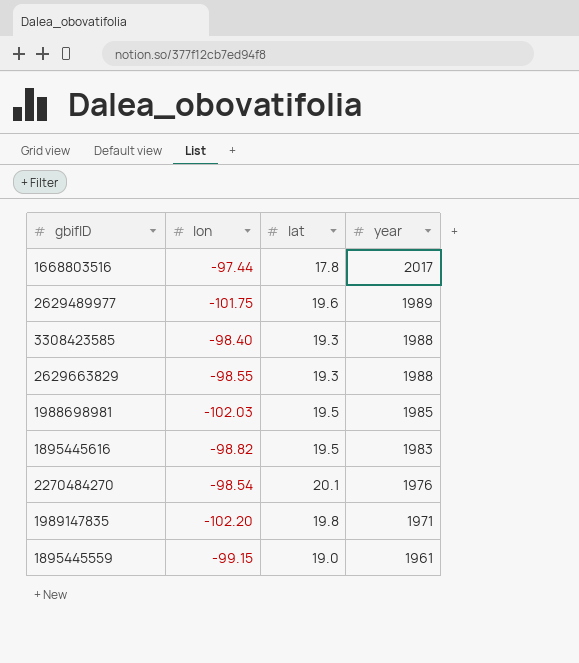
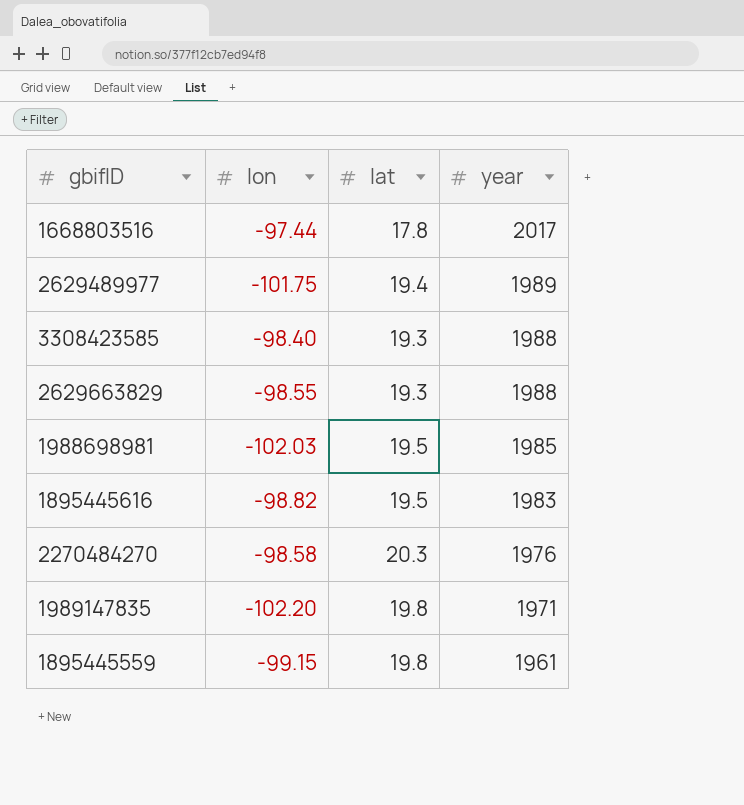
2629489977 | lat: 19.6 -> 19.4
2270484270 | lon: -98.54 -> -98.58
2270484270 | lat: 20.1 -> 20.3
1895445559 | lat: 19.0 -> 19.8

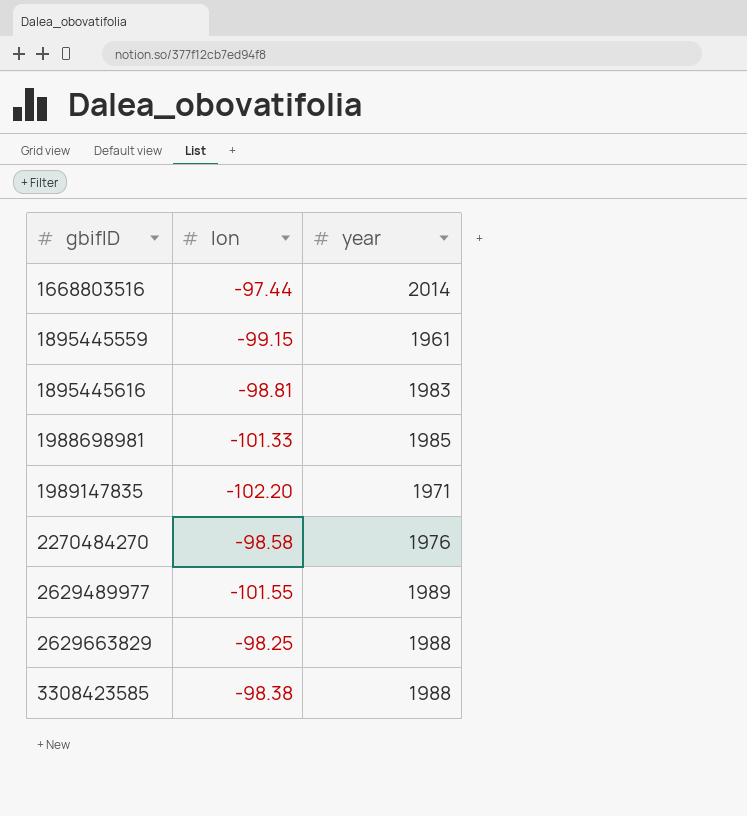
row order: year descending -> gbifID ascending
column lat | position: 3 -> none
1668803516 | year: 2017 -> 2014
1895445616 | lon: -98.82 -> -98.81
1988698981 | lon: -102.03 -> -101.33
2629489977 | lon: -101.75 -> -101.55
2629663829 | lon: -98.55 -> -98.25
3308423585 | lon: -98.40 -> -98.38

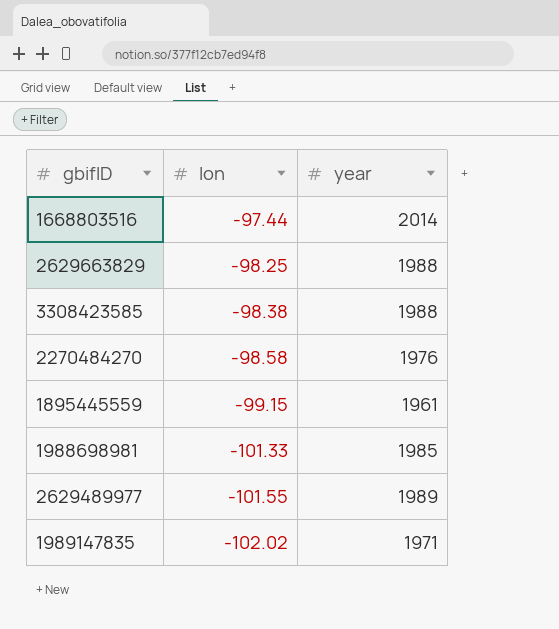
row order: gbifID ascending -> lon descending
row 1895445616: -98.81 | 1983 -> none
1989147835 | lon: -102.20 -> -102.02

